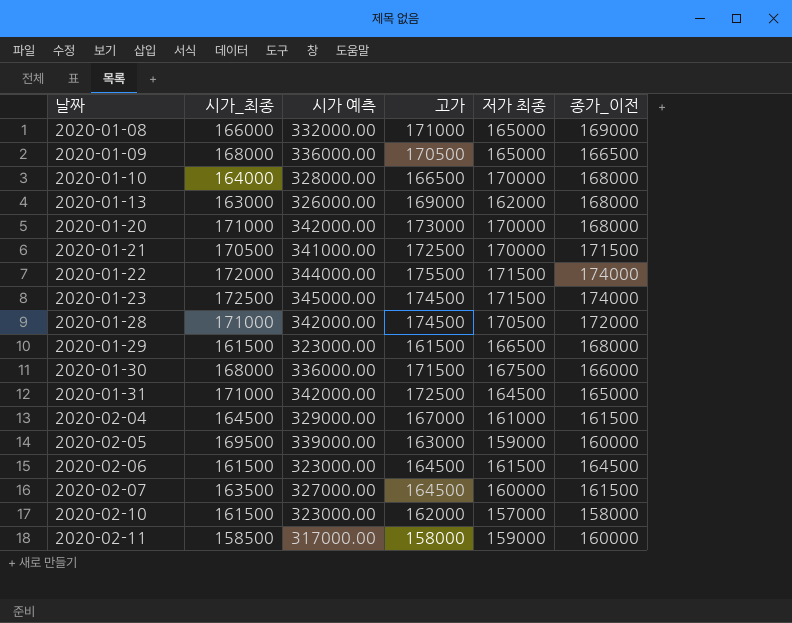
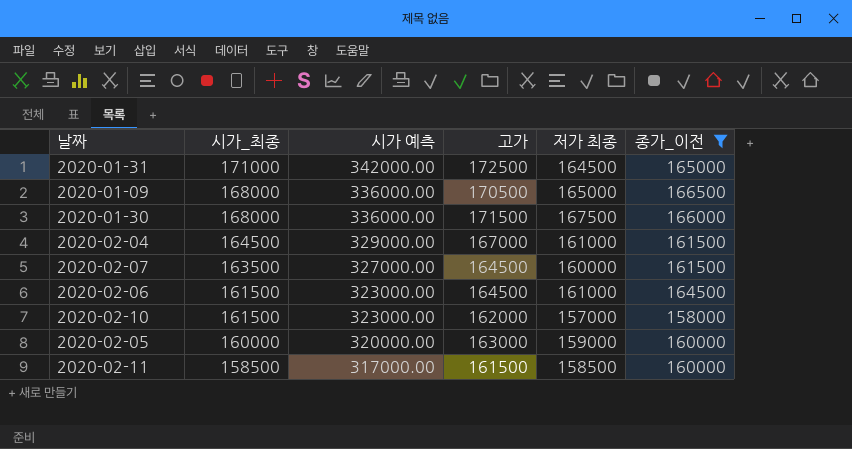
filter: none -> 종가_이전 <= 166500
row order: 날짜 ascending -> 시가_최종 descending
2020-02-06 | 저가 최종: 161500 -> 161000
2020-02-05 | 시가_최종: 169500 -> 160000
2020-02-05 | 시가 예측: 339000.00 -> 320000.00
2020-02-11 | 고가: 158000 -> 161500
2020-02-11 | 저가 최종: 159000 -> 158500

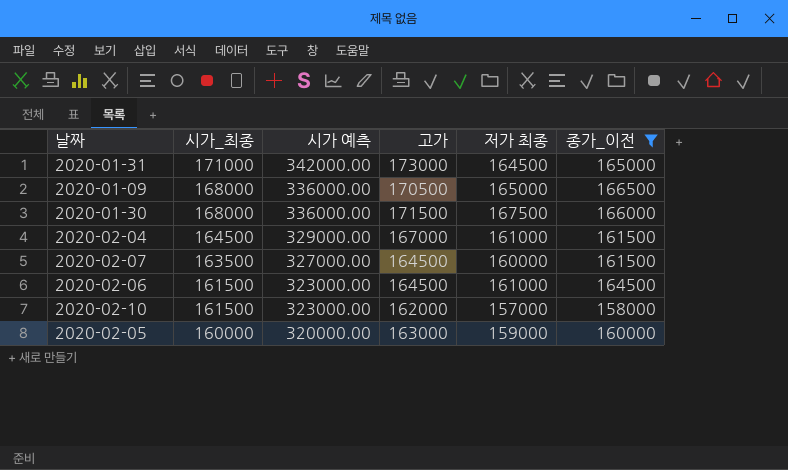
row 2020-02-11: 158500 | 317000.00 | 161500 | 158500 | 160000 -> none
2020-01-31 | 고가: 172500 -> 173000

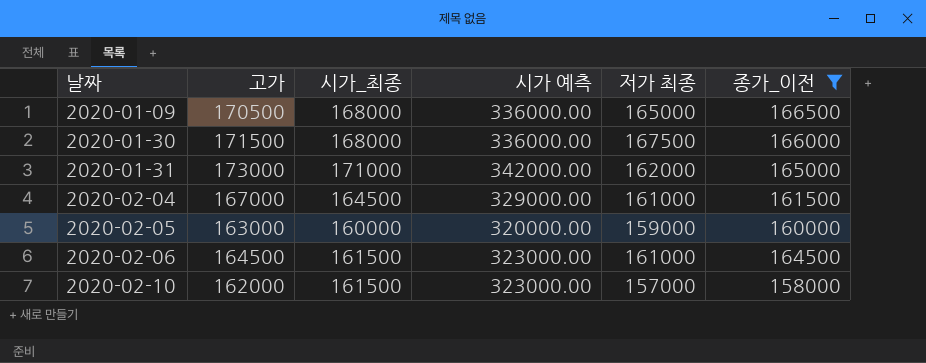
row order: 시가_최종 descending -> 날짜 ascending
column 고가 | position: 4 -> 2
row 2020-02-07: 163500 | 327000.00 | 164500 | 160000 | 161500 -> none
2020-01-31 | 저가 최종: 164500 -> 162000

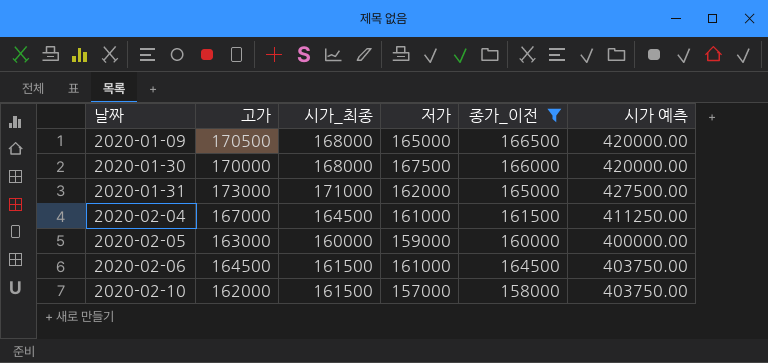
column name: 저가 최종 -> 저가
column 시가 예측 | formula: [시가_최종] * 2 -> [시가_최종] * 2.5
column 시가 예측 | position: 4 -> 6
2020-01-30 | 고가: 171500 -> 170000

